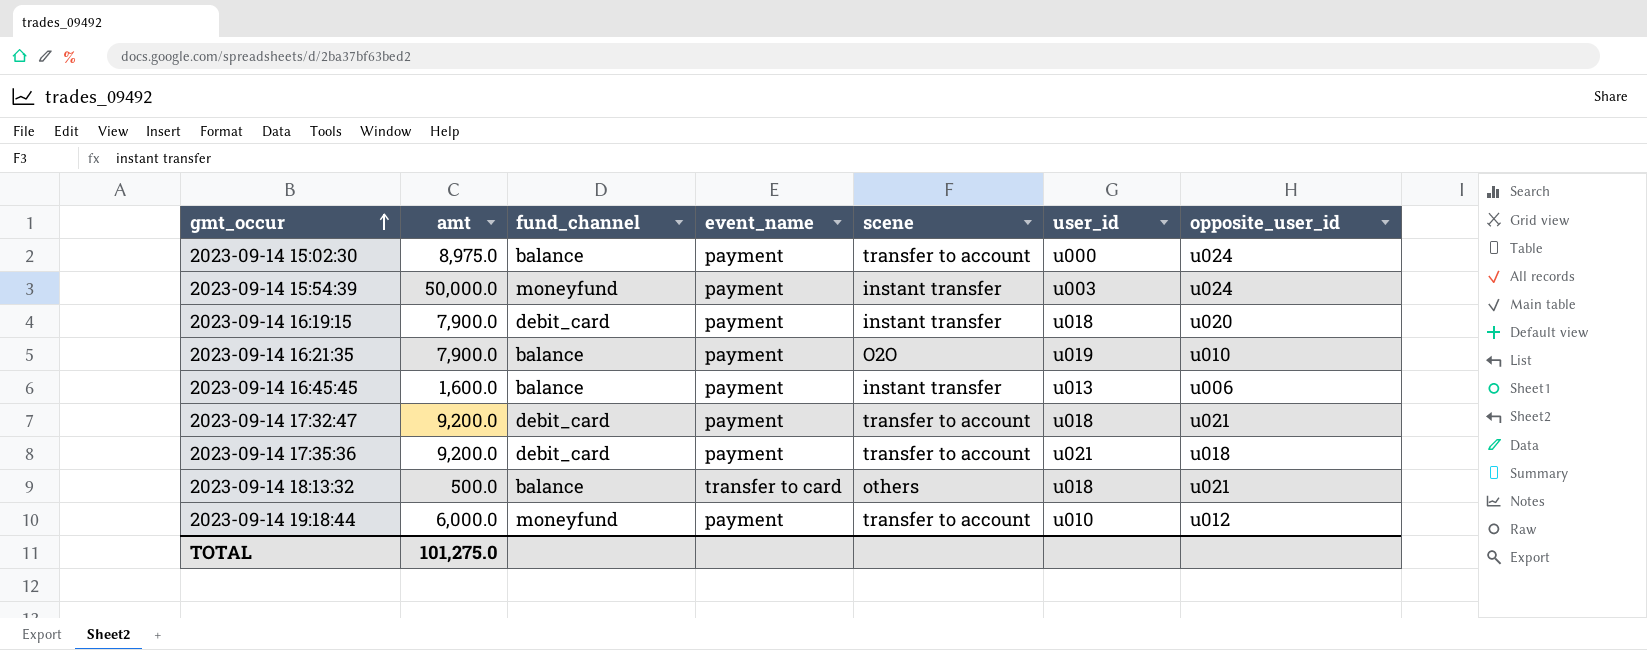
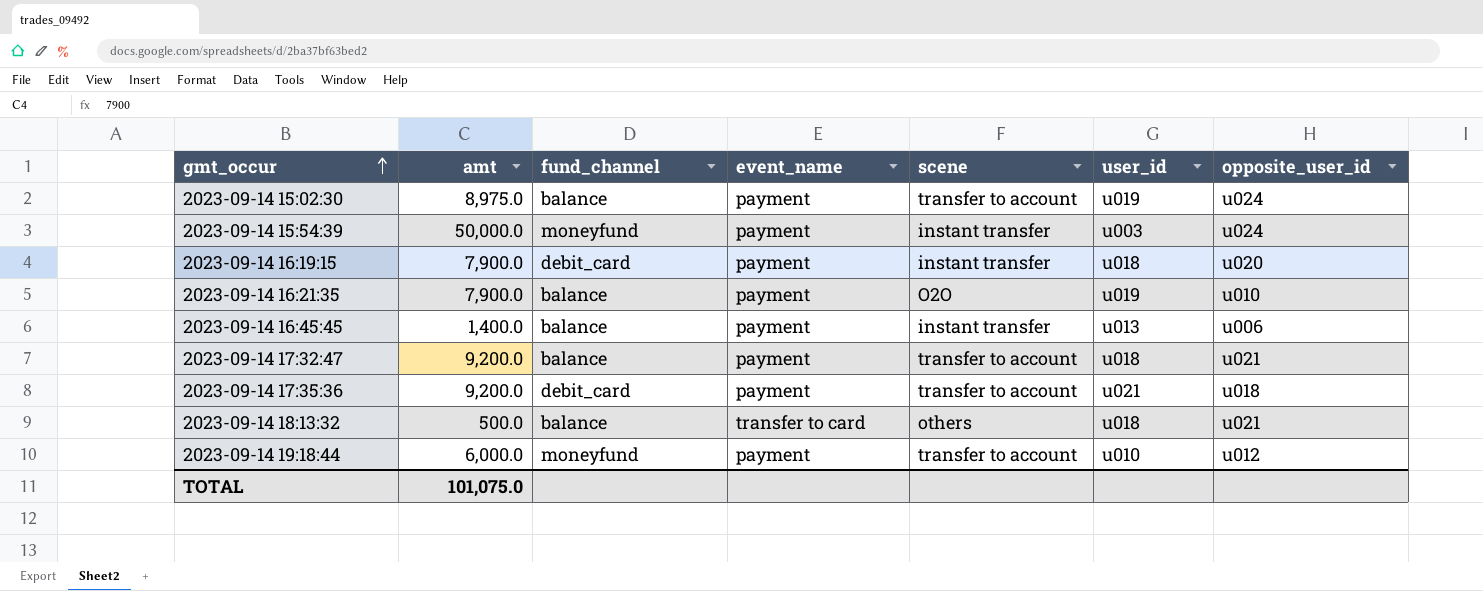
2023-09-14 15:02:30 | user_id: u000 -> u019
2023-09-14 16:45:45 | amt: 1,600.0 -> 1,400.0
2023-09-14 17:32:47 | fund_channel: debit_card -> balance
TOTAL | amt: 101,275.0 -> 101,075.0

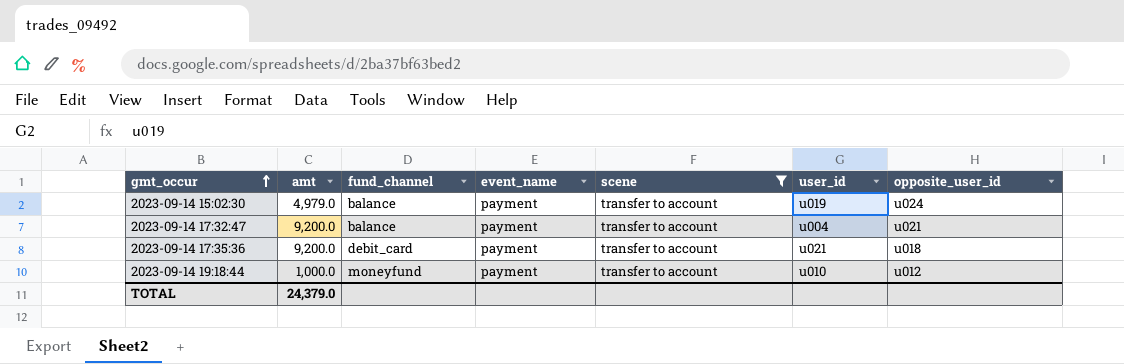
filter: none -> scene = transfer to account
2023-09-14 15:02:30 | amt: 8,975.0 -> 4,979.0
2023-09-14 17:32:47 | user_id: u018 -> u004
2023-09-14 19:18:44 | amt: 6,000.0 -> 1,000.0
TOTAL | amt: 101,075.0 -> 24,379.0

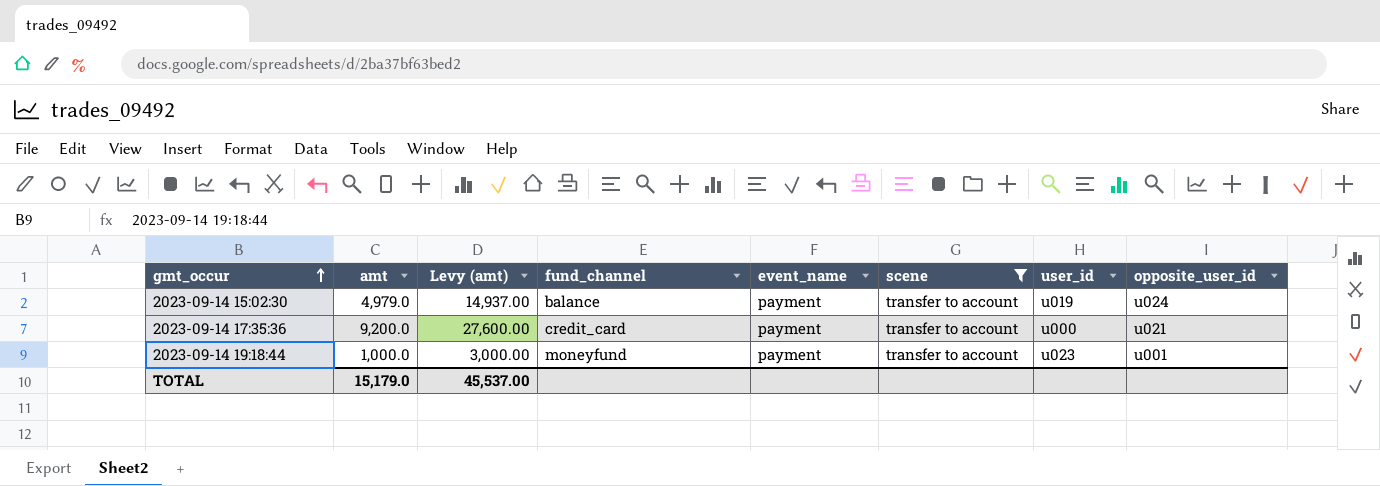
column Levy (amt) | formula: none -> [amt] * 3
row 2023-09-14 17:32:47: 9,200.0 | balance | payment | transfer to account | u004 | u021 -> none
2023-09-14 17:35:36 | fund_channel: debit_card -> credit_card
2023-09-14 17:35:36 | user_id: u021 -> u000
2023-09-14 17:35:36 | opposite_user_id: u018 -> u021
2023-09-14 19:18:44 | user_id: u010 -> u023
2023-09-14 19:18:44 | opposite_user_id: u012 -> u001
TOTAL | amt: 24,379.0 -> 15,179.0

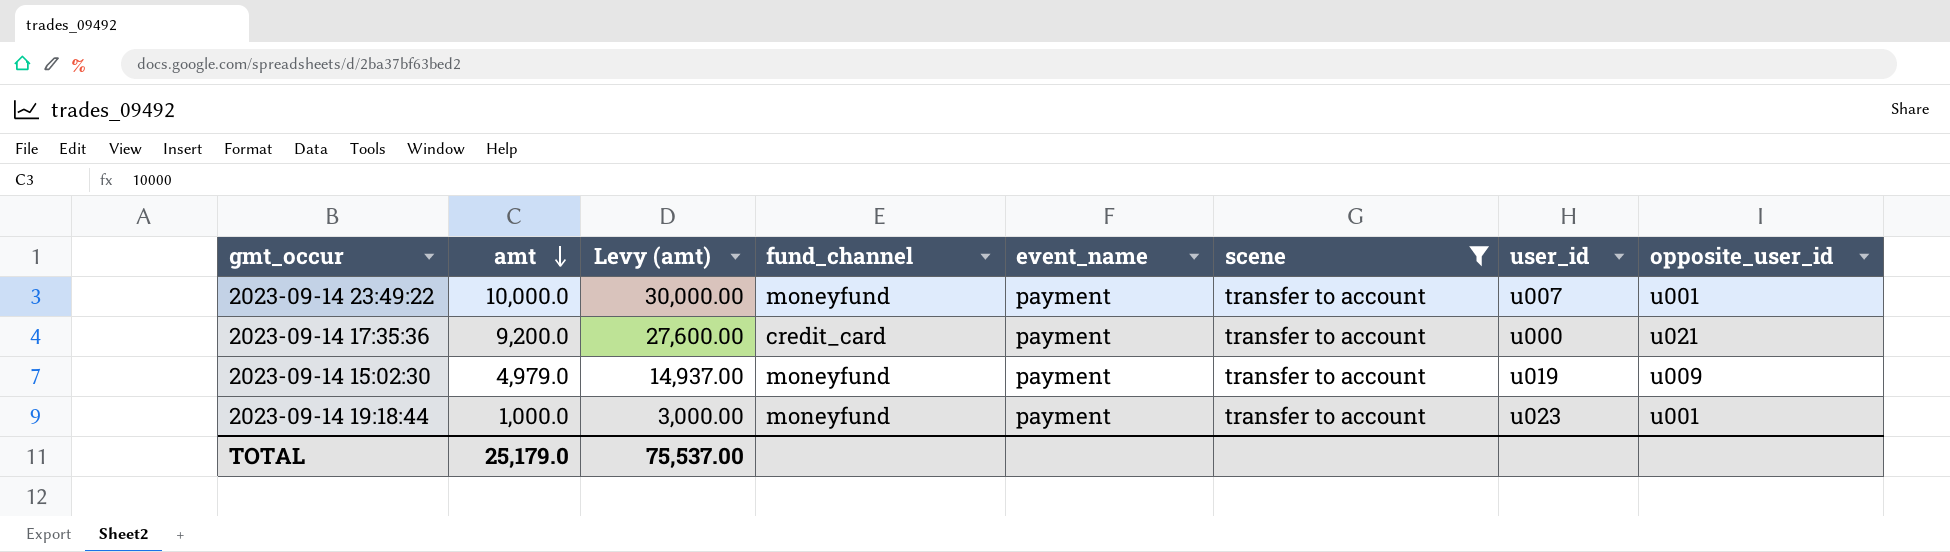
row order: gmt_occur ascending -> amt descending
row 2023-09-14 23:49:22: none -> 10,000.0 | 30,000.00 | moneyfund | payment | transfer to account | u007 | u001
2023-09-14 15:02:30 | fund_channel: balance -> moneyfund
2023-09-14 15:02:30 | opposite_user_id: u024 -> u009
TOTAL | amt: 15,179.0 -> 25,179.0
TOTAL | Levy (amt): 45,537.00 -> 75,537.00

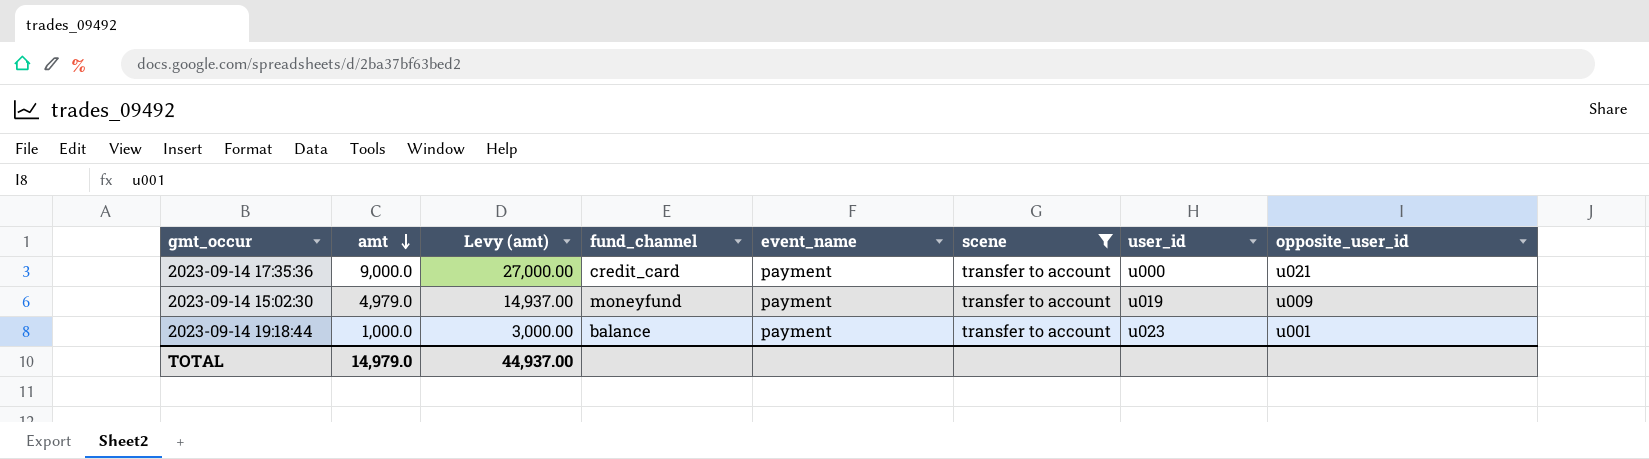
row 2023-09-14 23:49:22: 10,000.0 | 30,000.00 | moneyfund | payment | transfer to account | u007 | u001 -> none
2023-09-14 17:35:36 | amt: 9,200.0 -> 9,000.0
2023-09-14 17:35:36 | Levy (amt): 27,600.00 -> 27,000.00
2023-09-14 19:18:44 | fund_channel: moneyfund -> balance
TOTAL | amt: 25,179.0 -> 14,979.0
TOTAL | Levy (amt): 75,537.00 -> 44,937.00

